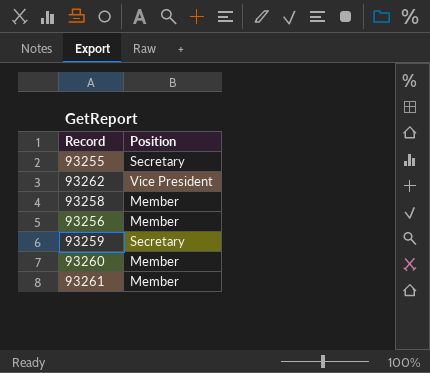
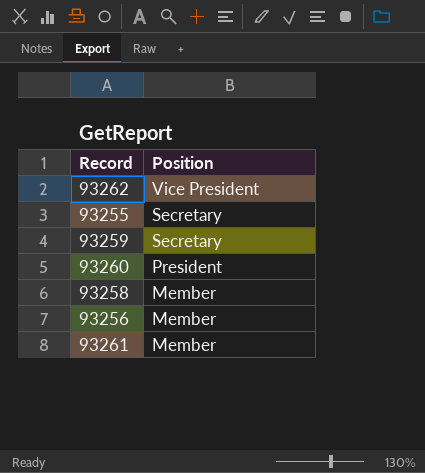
row order: none -> Position descending
93260 | Position: Member -> President

